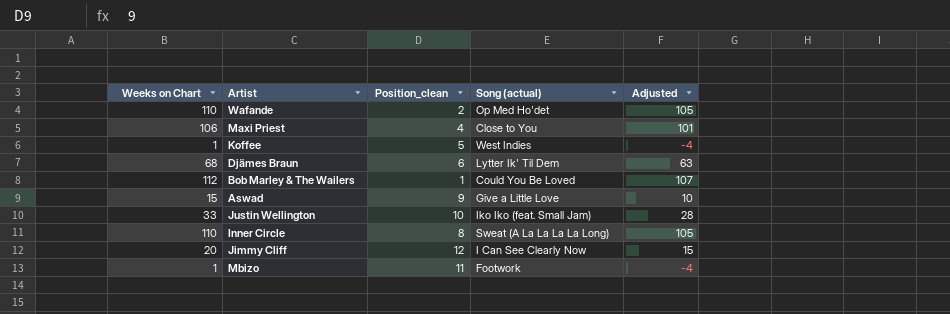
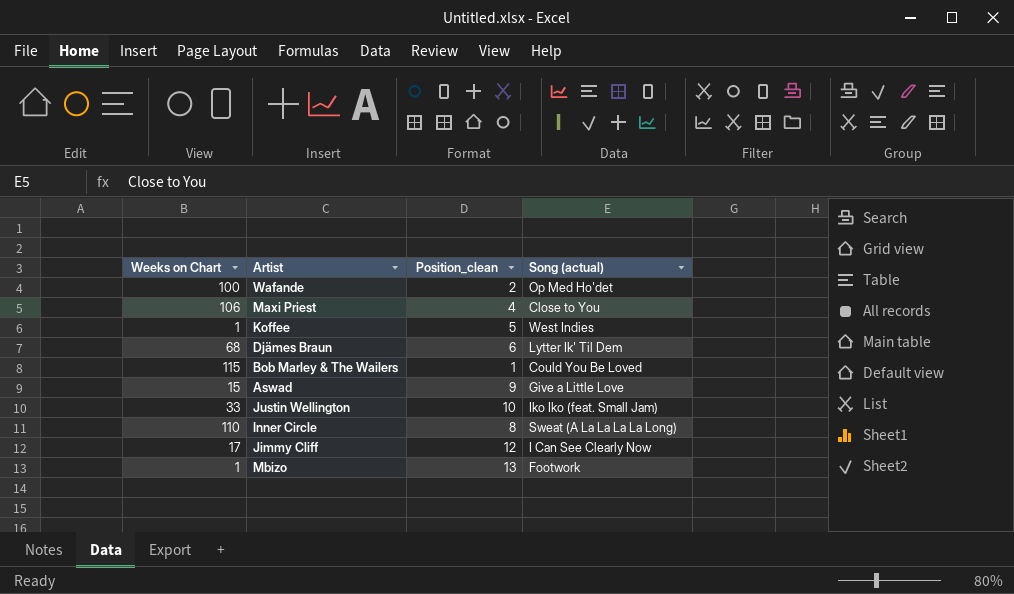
column Adjusted | formula: [Weeks on Chart] - 5 -> none
Wafande | Weeks on Chart: 110 -> 100
Bob Marley & The Wailers | Weeks on Chart: 112 -> 115
Jimmy Cliff | Weeks on Chart: 20 -> 17
Mbizo | Position_clean: 11 -> 13

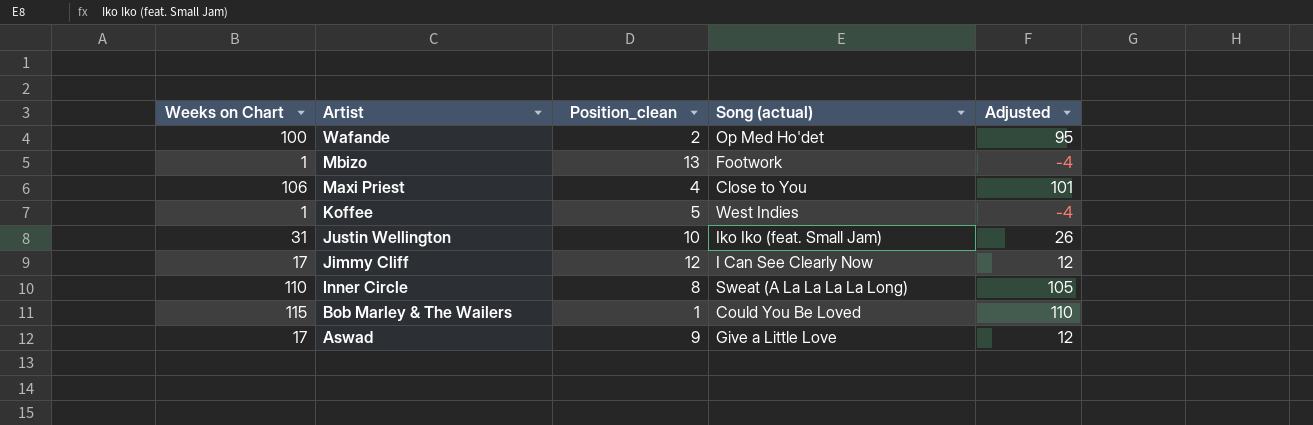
row order: none -> Artist descending
column Adjusted | formula: none -> [Weeks on Chart] - 5
row Djämes Braun: 68 | 6 | Lytter Ik' Til Dem -> none
Justin Wellington | Weeks on Chart: 33 -> 31
Aswad | Weeks on Chart: 15 -> 17

